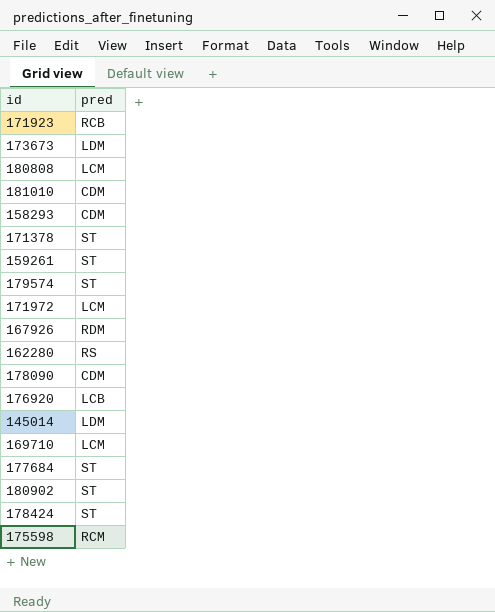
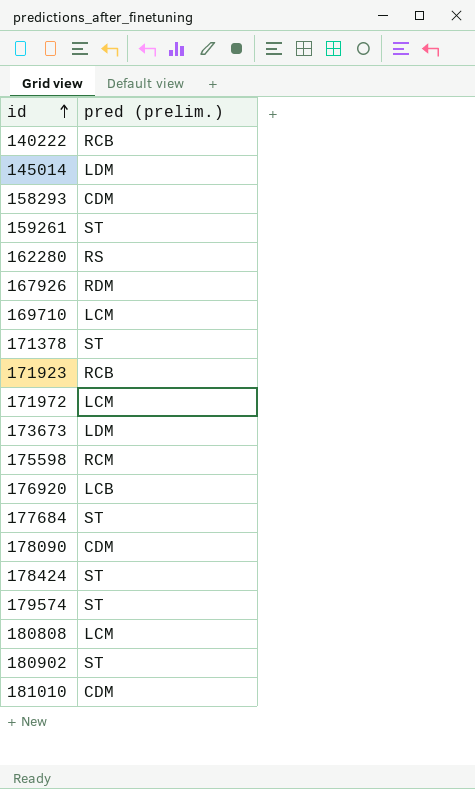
row order: none -> id ascending
column name: pred -> pred (prelim.)
row 140222: none -> RCB

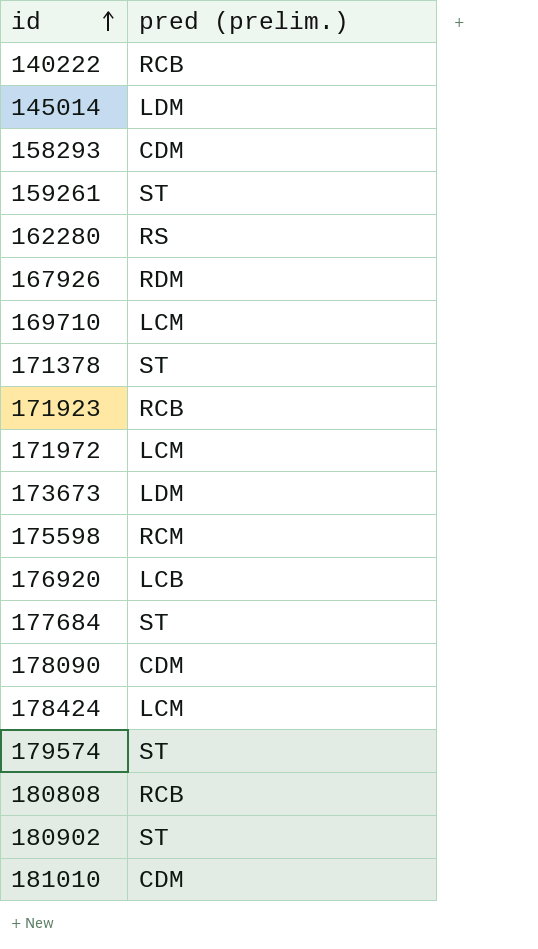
178424 | pred (prelim.): ST -> LCM
180808 | pred (prelim.): LCM -> RCB

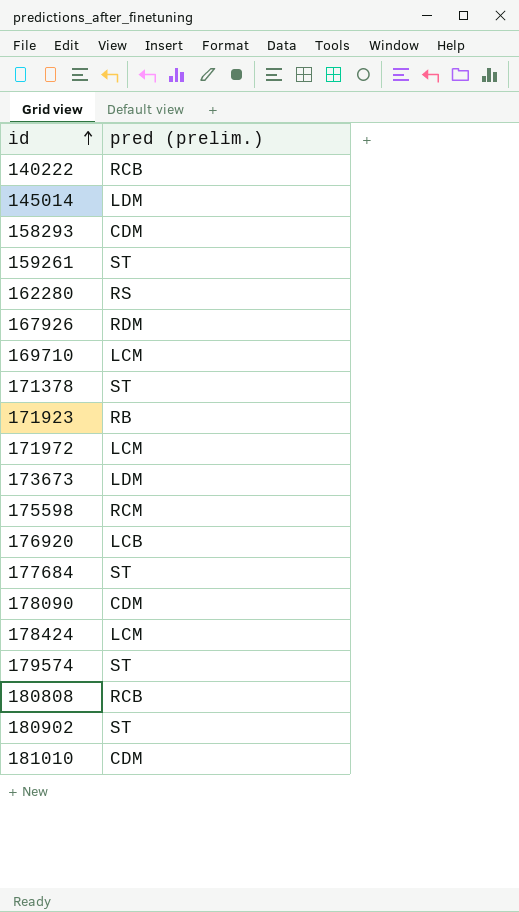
171923 | pred (prelim.): RCB -> RB

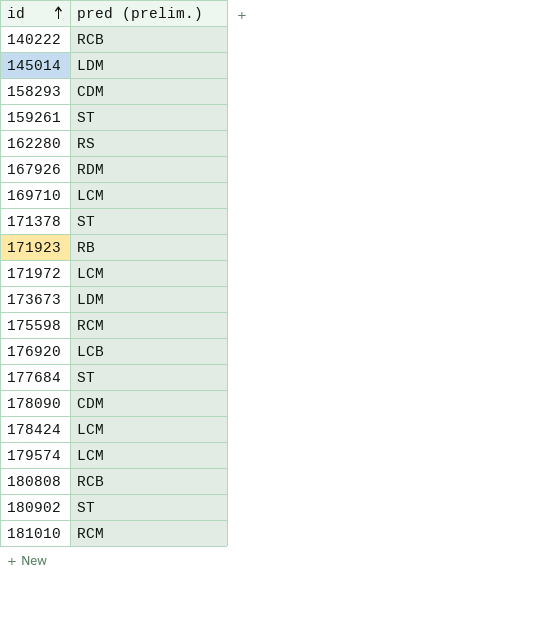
179574 | pred (prelim.): ST -> LCM
181010 | pred (prelim.): CDM -> RCM

